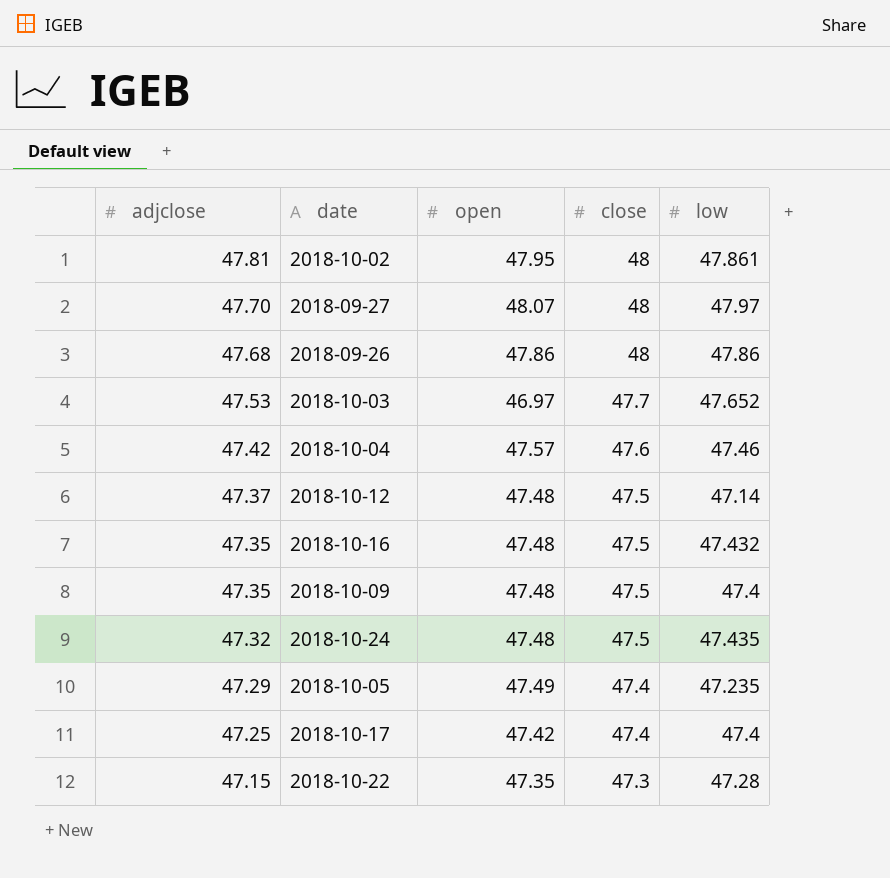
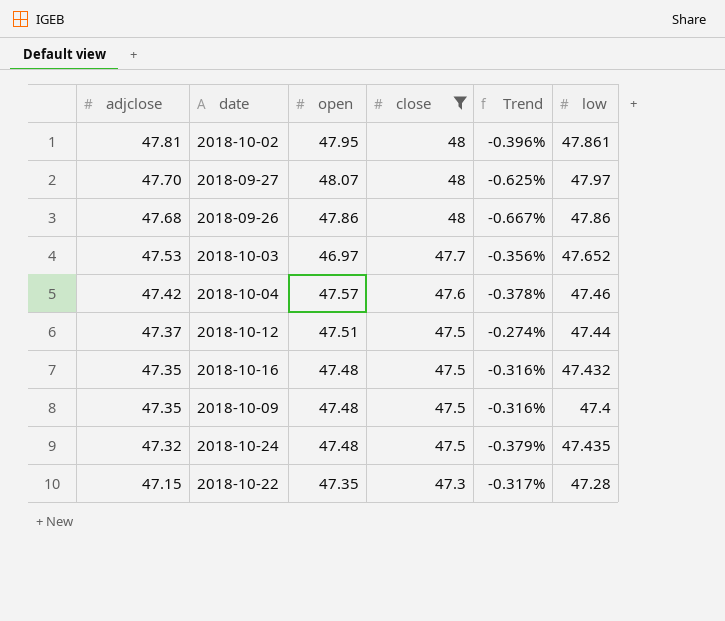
filter: none -> close != 47.4
column Trend | formula: none -> ([adjclose] - [close]) / [close]
2018-10-12 | open: 47.48 -> 47.51
2018-10-12 | low: 47.14 -> 47.44

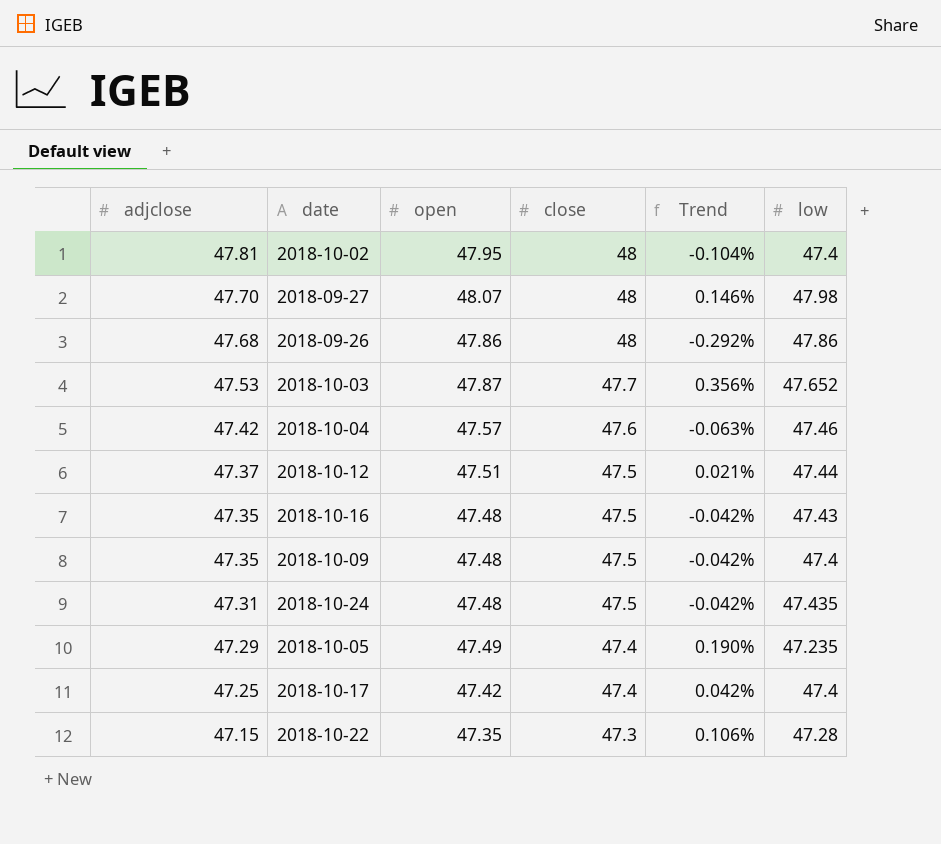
filter: close != 47.4 -> none
column Trend | formula: ([adjclose] - [close]) / [close] -> ([open] - [close]) / [close]
2018-10-02 | low: 47.861 -> 47.4
2018-09-27 | low: 47.97 -> 47.98
2018-10-03 | open: 46.97 -> 47.87
2018-10-16 | low: 47.432 -> 47.43
2018-10-24 | adjclose: 47.32 -> 47.31

